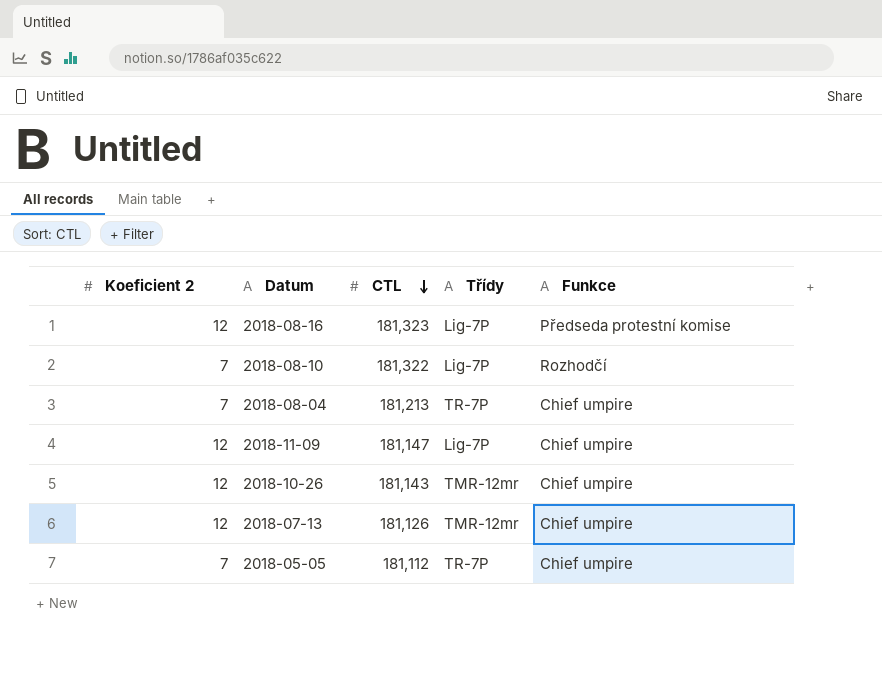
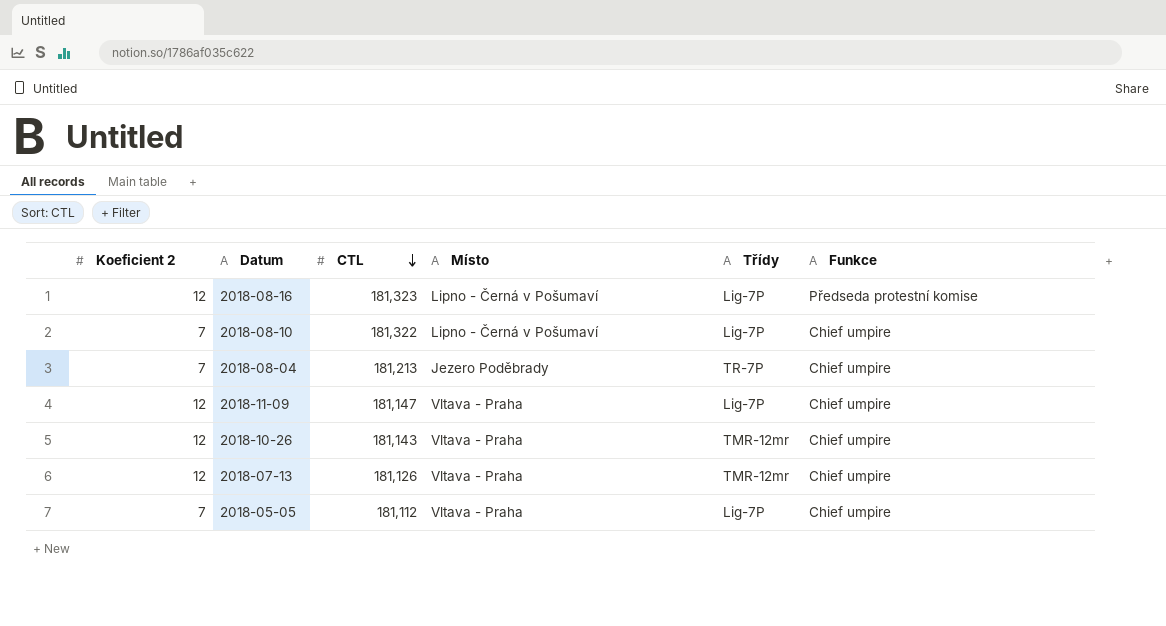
column Místo | position: none -> 4
2018-08-10 | Funkce: Rozhodčí -> Chief umpire
2018-05-05 | Třídy: TR-7P -> Lig-7P

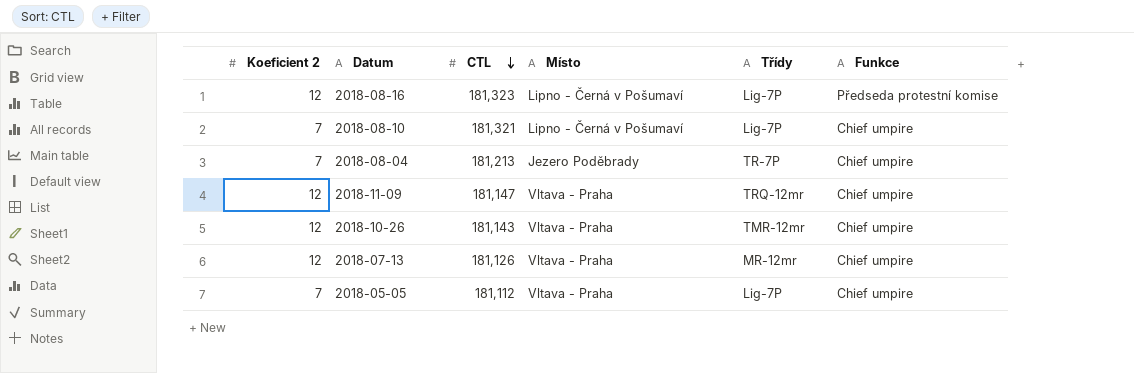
2018-08-10 | CTL: 181,322 -> 181,321
2018-11-09 | Třídy: Lig-7P -> TRQ-12mr
2018-07-13 | Třídy: TMR-12mr -> MR-12mr

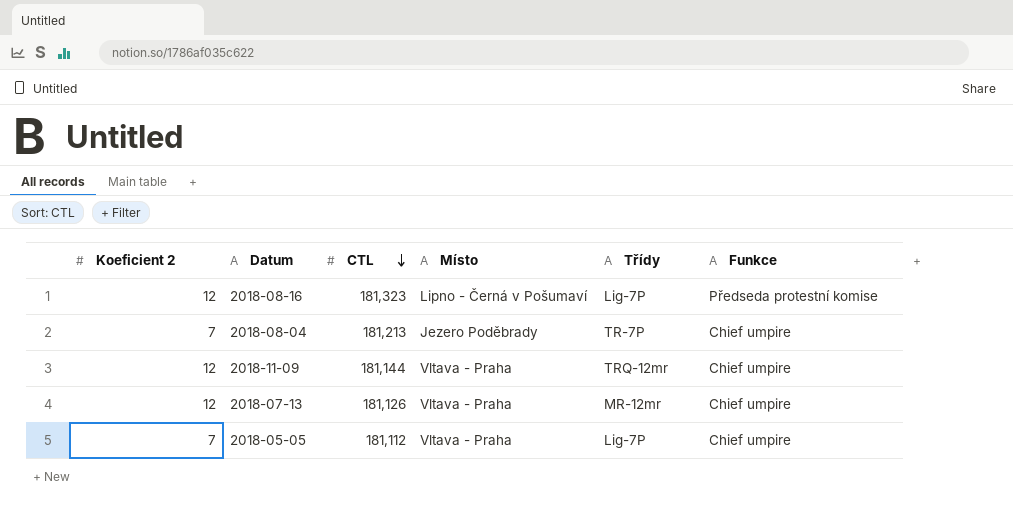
row 2018-08-10: 7 | 181,321 | Lipno - Černá v Pošumaví | Lig-7P | Chief umpire -> none
row 2018-10-26: 12 | 181,143 | Vltava - Praha | TMR-12mr | Chief umpire -> none
2018-11-09 | CTL: 181,147 -> 181,144

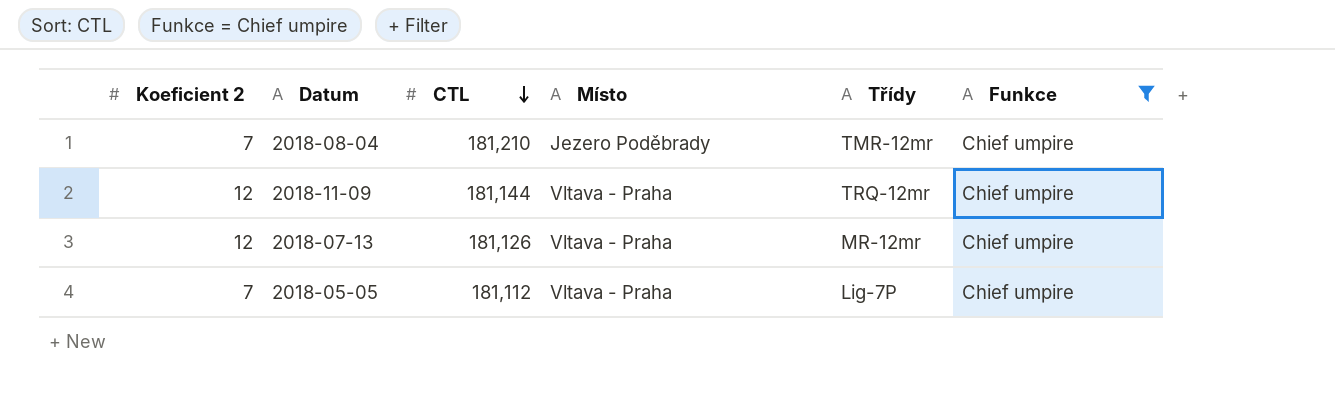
filter: none -> Funkce = Chief umpire
2018-08-04 | CTL: 181,213 -> 181,210
2018-08-04 | Třídy: TR-7P -> TMR-12mr

